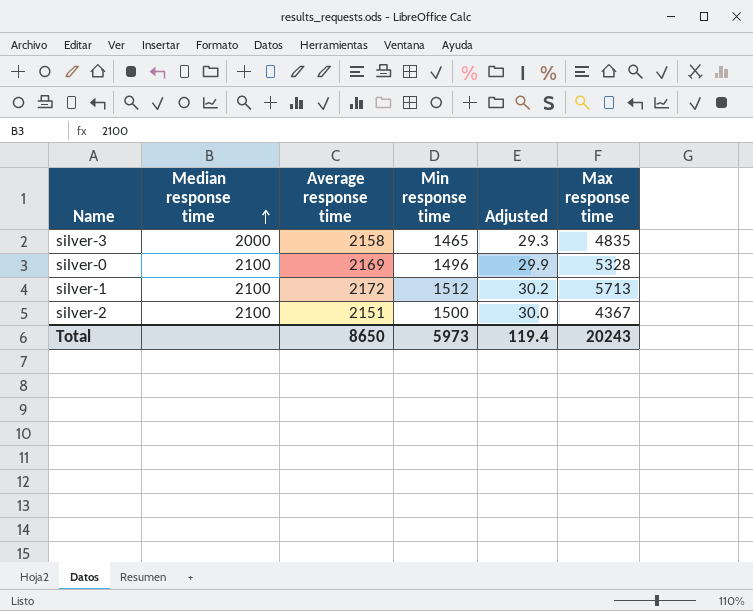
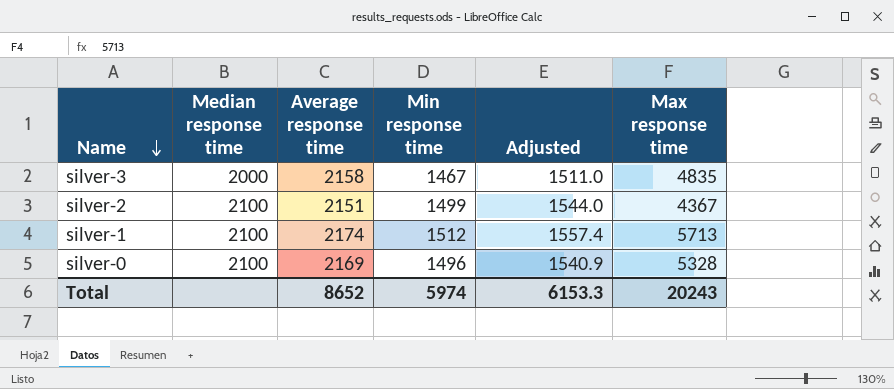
row order: Median response time ascending -> Name descending
column Adjusted | formula: [Min response time] * 0.02 -> [Min response time] * 1.03
silver-3 | Min response time: 1465 -> 1467
silver-2 | Min response time: 1500 -> 1499
silver-1 | Average response time: 2172 -> 2174
Total | Average response time: 8650 -> 8652
Total | Min response time: 5973 -> 5974
Total | Adjusted: 119.4 -> 6153.3

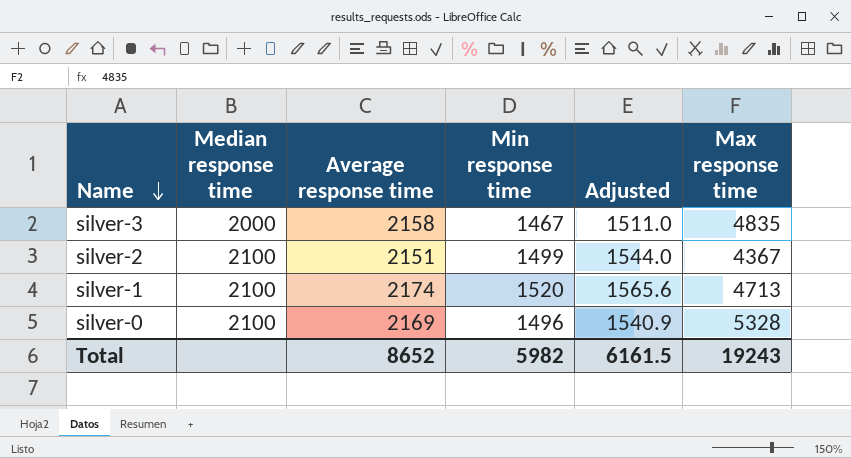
silver-1 | Min response time: 1512 -> 1520
silver-1 | Adjusted: 1557.4 -> 1565.6
silver-1 | Max response time: 5713 -> 4713
Total | Min response time: 5974 -> 5982
Total | Adjusted: 6153.3 -> 6161.5
Total | Max response time: 20243 -> 19243

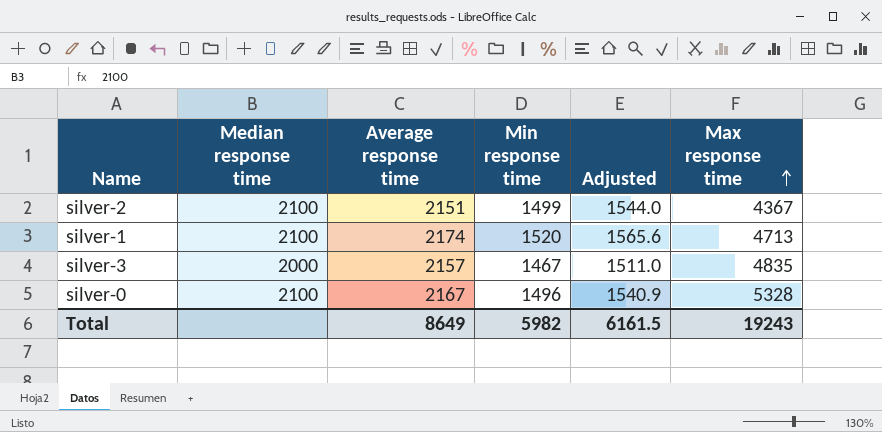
row order: Name descending -> Max response time ascending
silver-3 | Average response time: 2158 -> 2157
silver-0 | Average response time: 2169 -> 2167
Total | Average response time: 8652 -> 8649

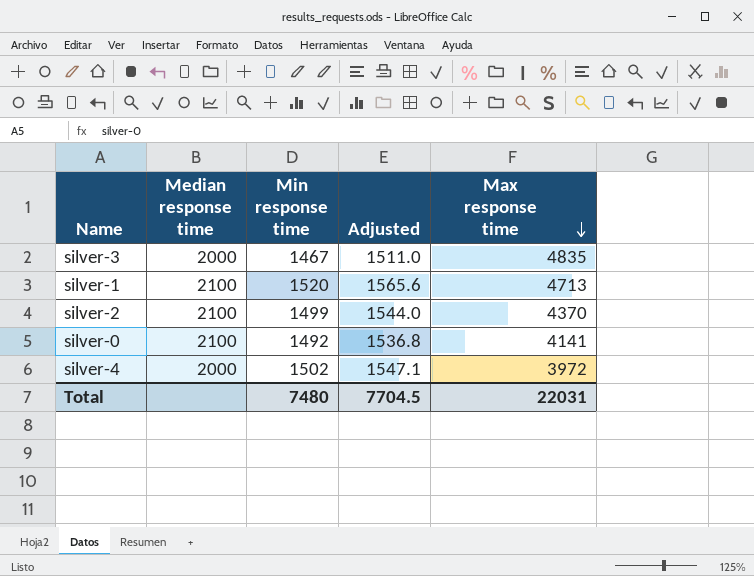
row order: Max response time ascending -> Max response time descending
column Average response time | position: 3 -> none
silver-2 | Max response time: 4367 -> 4370
silver-0 | Min response time: 1496 -> 1492
silver-0 | Adjusted: 1540.9 -> 1536.8
silver-0 | Max response time: 5328 -> 4141
row silver-4: none -> 2000 | 1502 | 1547.1 | 3972
Total | Min response time: 5982 -> 7480
Total | Adjusted: 6161.5 -> 7704.5
Total | Max response time: 19243 -> 22031

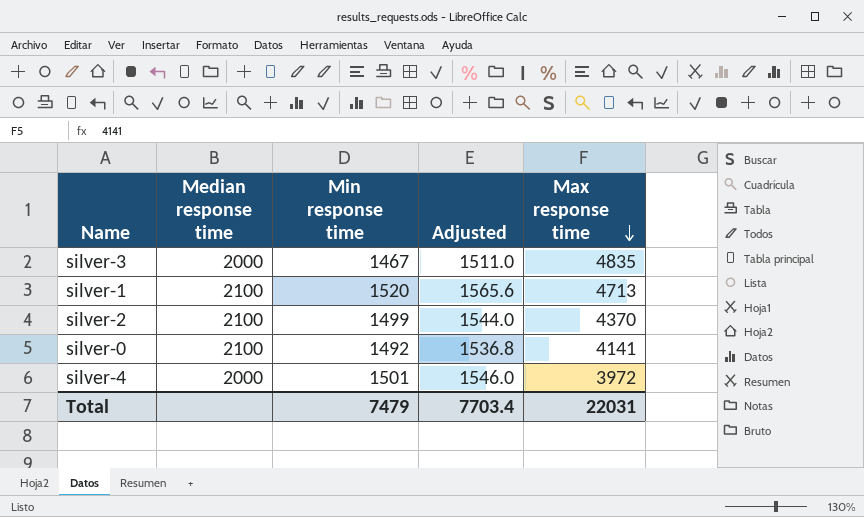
silver-4 | Min response time: 1502 -> 1501
silver-4 | Adjusted: 1547.1 -> 1546.0
Total | Min response time: 7480 -> 7479
Total | Adjusted: 7704.5 -> 7703.4

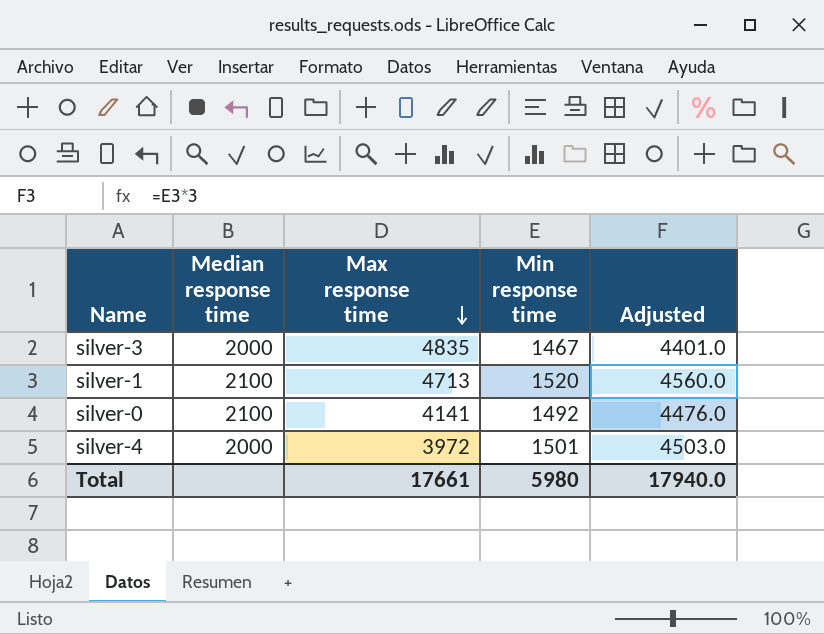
column Max response time | position: 5 -> 3
column Adjusted | formula: [Min response time] * 1.03 -> [Min response time] * 3
row silver-2: 2100 | 1499 | 1544.0 | 4370 -> none
Total | Max response time: 22031 -> 17661
Total | Min response time: 7479 -> 5980
Total | Adjusted: 7703.4 -> 17940.0

